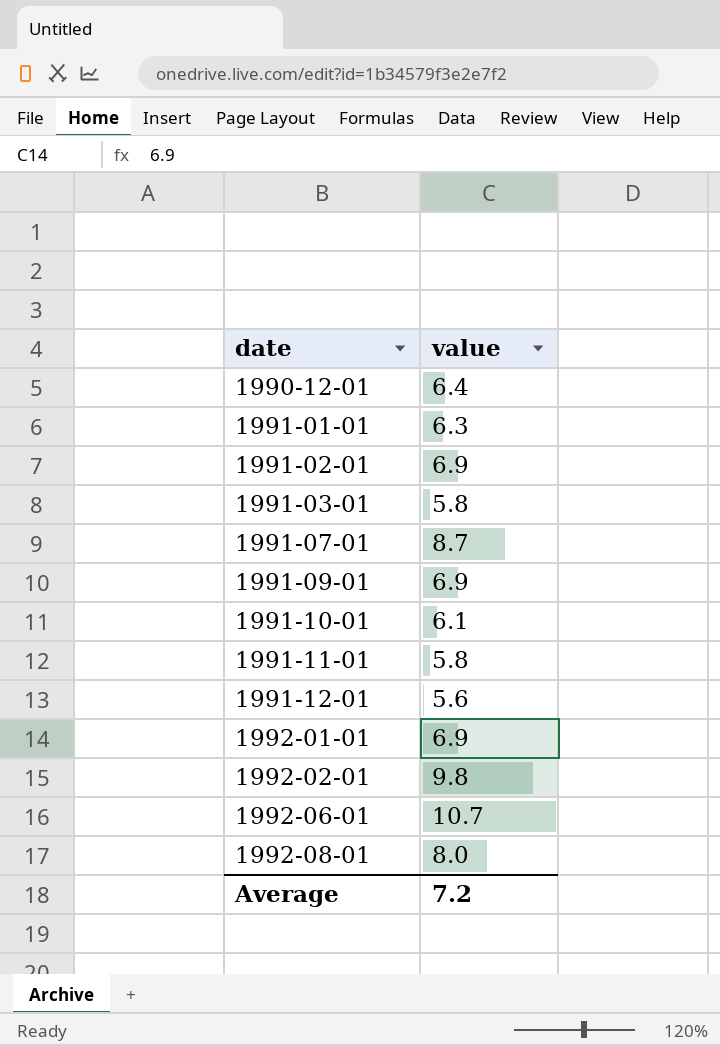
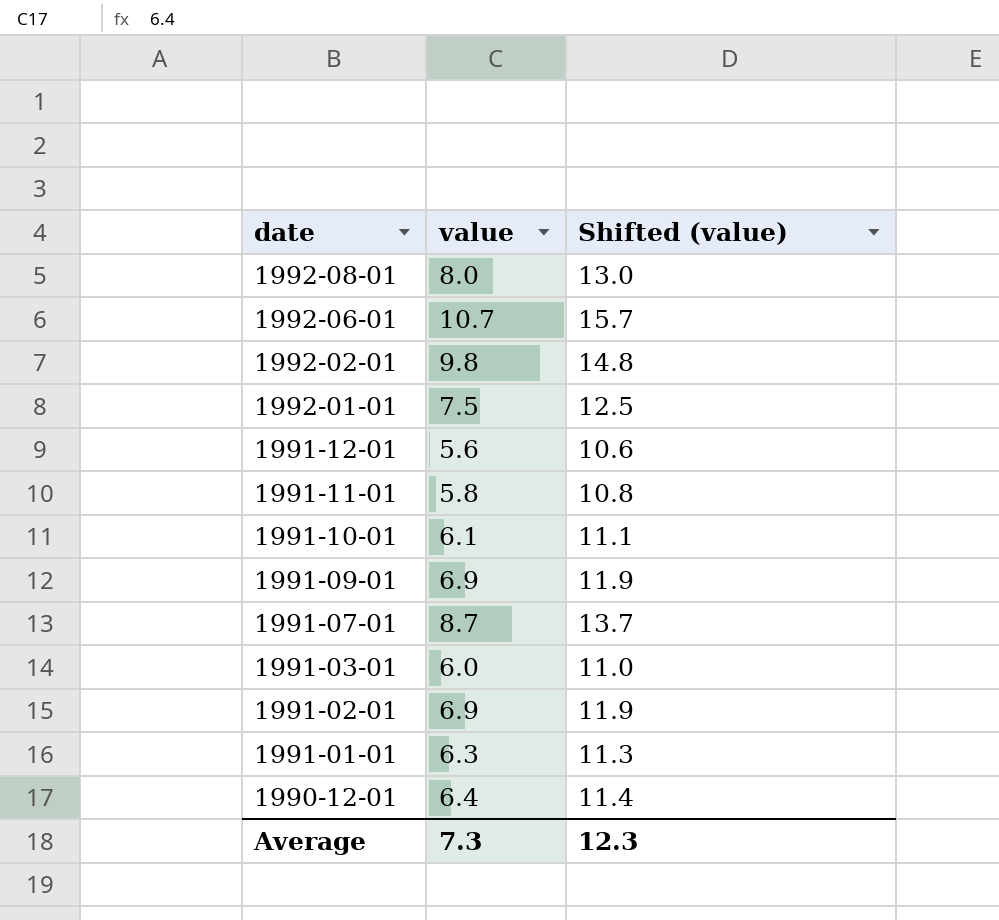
row order: date ascending -> date descending
column Shifted (value) | formula: none -> [value] + 5
1992-01-01 | value: 6.9 -> 7.5
1991-03-01 | value: 5.8 -> 6.0
Average | value: 7.2 -> 7.3

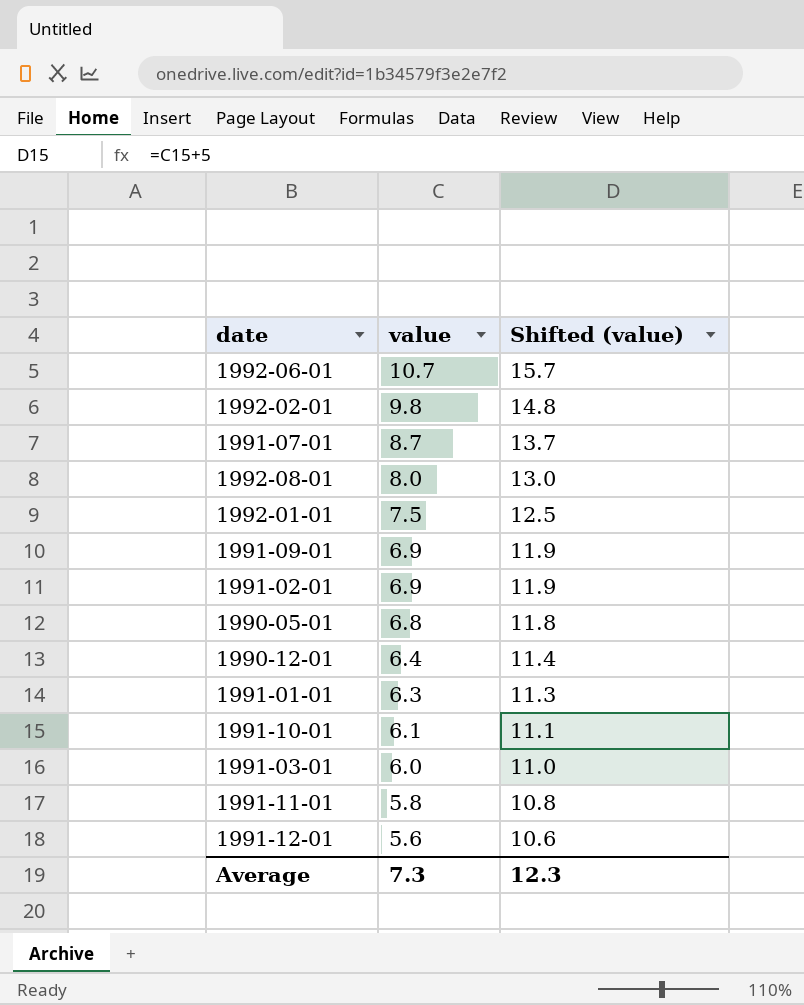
row order: date descending -> value descending
row 1990-05-01: none -> 6.8 | 11.8

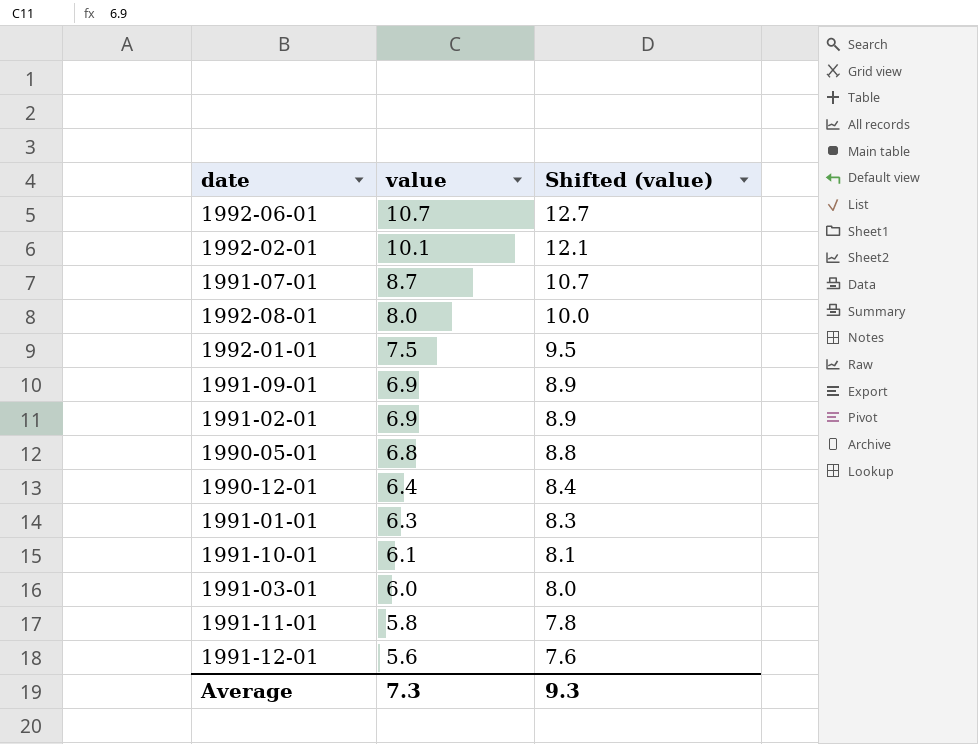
column Shifted (value) | formula: [value] + 5 -> [value] + 2
1992-02-01 | value: 9.8 -> 10.1
Average | Shifted (value): 12.3 -> 9.3

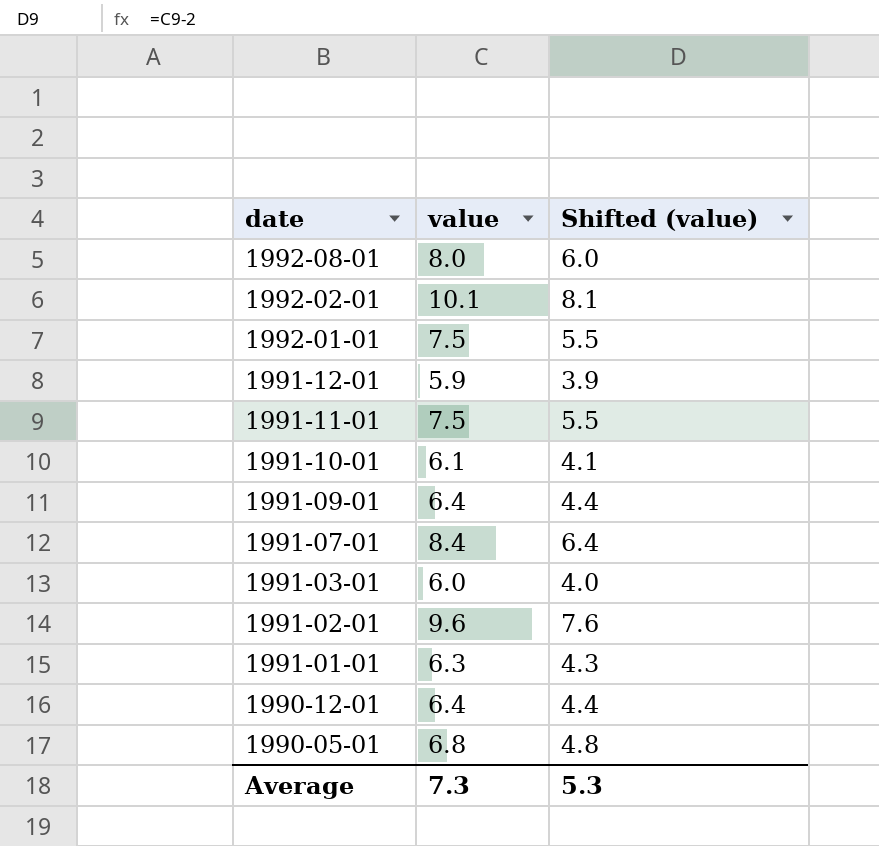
row order: value descending -> date descending
column Shifted (value) | formula: [value] + 2 -> [value] - 2
row 1992-06-01: 10.7 | 12.7 -> none
1991-12-01 | value: 5.6 -> 5.9
1991-11-01 | value: 5.8 -> 7.5
1991-09-01 | value: 6.9 -> 6.4
1991-07-01 | value: 8.7 -> 8.4
1991-02-01 | value: 6.9 -> 9.6
Average | Shifted (value): 9.3 -> 5.3

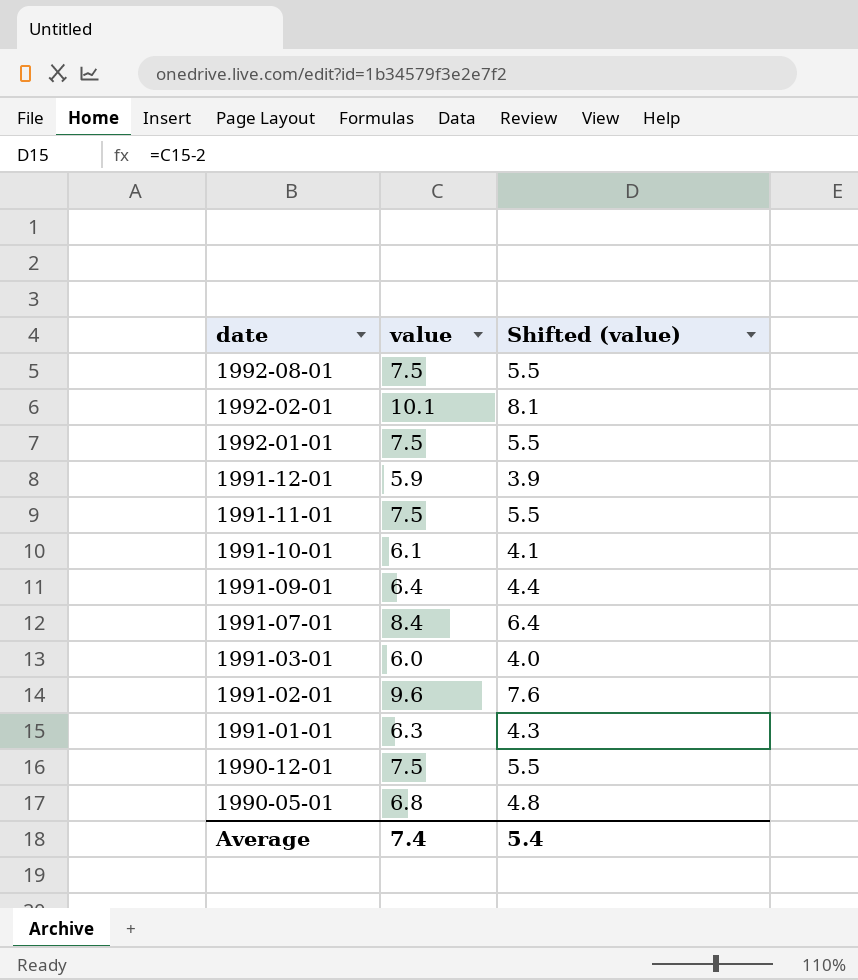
1992-08-01 | value: 8.0 -> 7.5
1992-08-01 | Shifted (value): 6.0 -> 5.5
1990-12-01 | value: 6.4 -> 7.5
1990-12-01 | Shifted (value): 4.4 -> 5.5
Average | value: 7.3 -> 7.4
Average | Shifted (value): 5.3 -> 5.4

